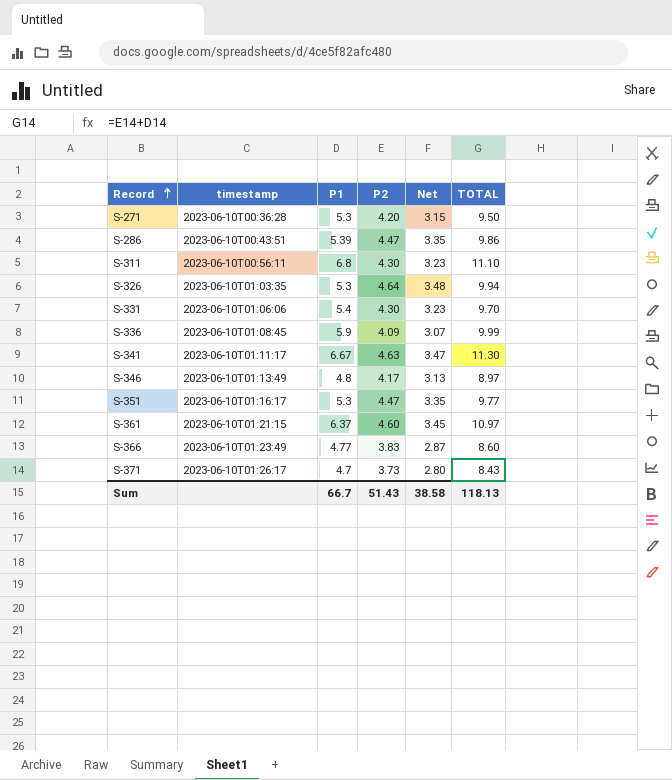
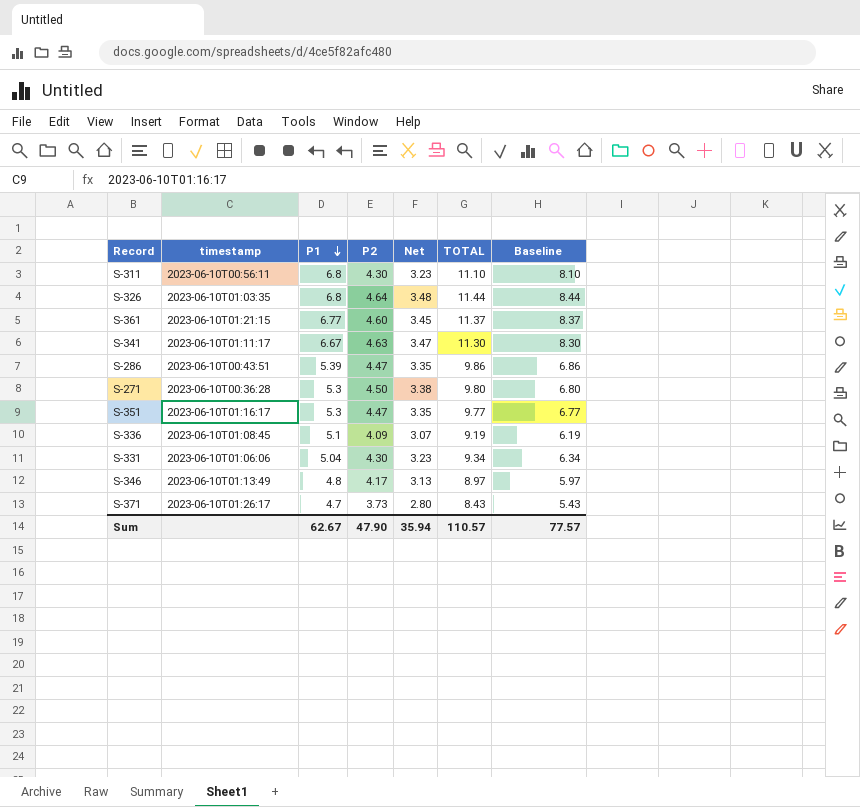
row order: Record ascending -> P1 descending
column Baseline | formula: none -> [TOTAL] - 3
row S-366: 2023-06-10T01:23:49 | 4.77 | 3.83 | 2.87 | 8.60 -> none
S-326 | P1: 5.3 -> 6.8
S-326 | TOTAL: 9.94 -> 11.44
S-361 | P1: 6.37 -> 6.77
S-361 | TOTAL: 10.97 -> 11.37
S-271 | P2: 4.20 -> 4.50
S-271 | Net: 3.15 -> 3.38
S-271 | TOTAL: 9.50 -> 9.80
S-336 | P1: 5.9 -> 5.1
S-336 | TOTAL: 9.99 -> 9.19
S-331 | P1: 5.4 -> 5.04
S-331 | TOTAL: 9.70 -> 9.34
Sum | P1: 66.7 -> 62.67
Sum | P2: 51.43 -> 47.90
Sum | Net: 38.58 -> 35.94
Sum | TOTAL: 118.13 -> 110.57

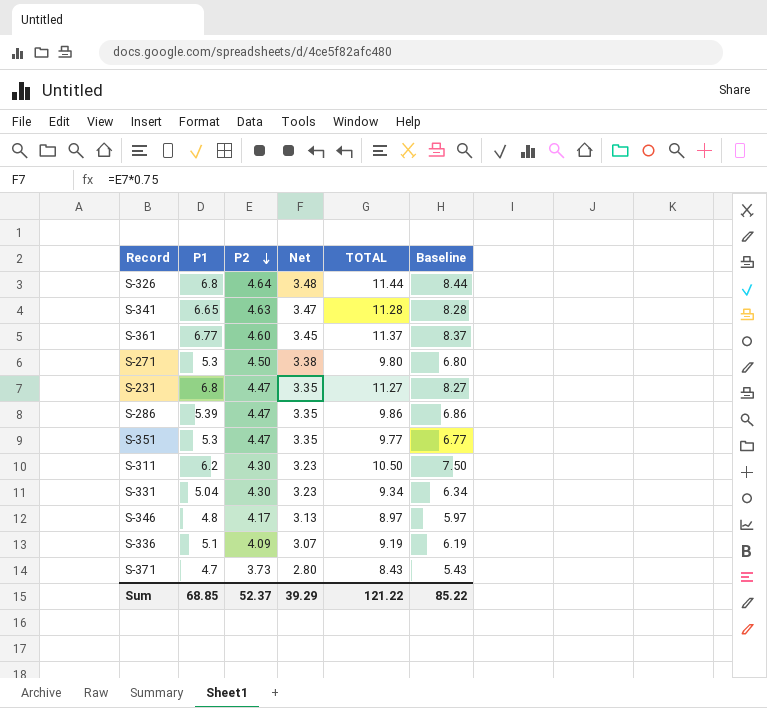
row order: P1 descending -> P2 descending
column timestamp | position: 2 -> none
S-341 | P1: 6.67 -> 6.65
S-341 | TOTAL: 11.30 -> 11.28
S-341 | Baseline: 8.30 -> 8.28
row S-231: none -> 6.8 | 4.47 | 3.35 | 11.27 | 8.27
S-311 | P1: 6.8 -> 6.2
S-311 | TOTAL: 11.10 -> 10.50
S-311 | Baseline: 8.10 -> 7.50
Sum | P1: 62.67 -> 68.85
Sum | P2: 47.90 -> 52.37
Sum | Net: 35.94 -> 39.29
Sum | TOTAL: 110.57 -> 121.22
Sum | Baseline: 77.57 -> 85.22

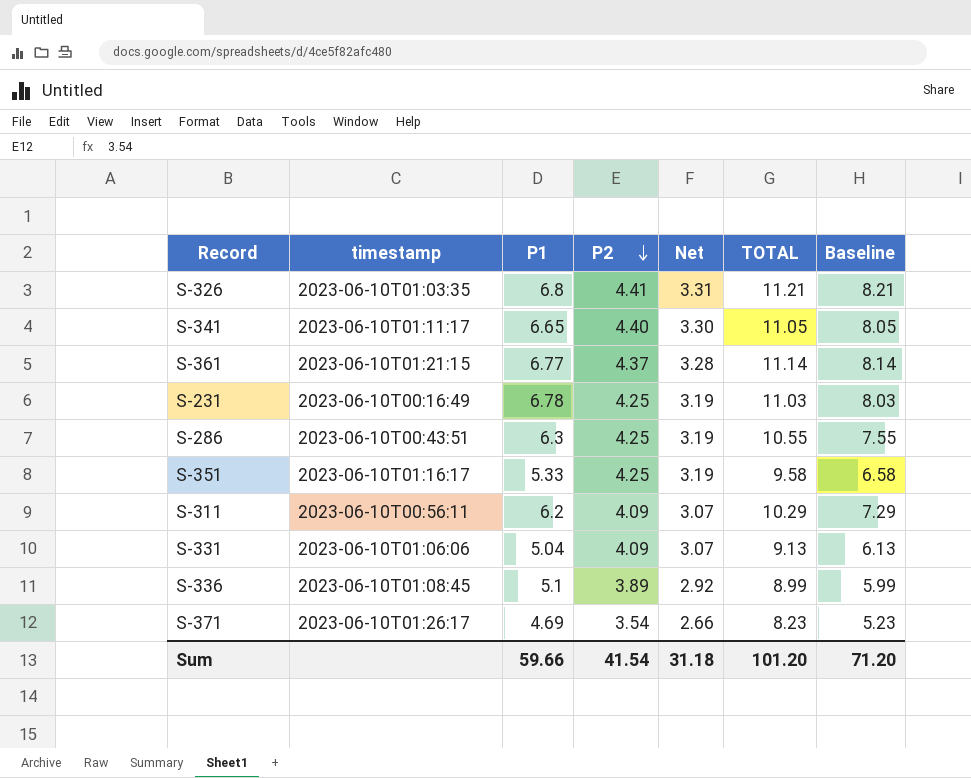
column timestamp | position: none -> 2
row S-271: 5.3 | 4.50 | 3.38 | 9.80 | 6.80 -> none
row S-346: 4.8 | 4.17 | 3.13 | 8.97 | 5.97 -> none
S-326 | P2: 4.64 -> 4.41
S-326 | Net: 3.48 -> 3.31
S-326 | TOTAL: 11.44 -> 11.21
S-326 | Baseline: 8.44 -> 8.21
S-341 | P2: 4.63 -> 4.40
S-341 | Net: 3.47 -> 3.30
S-341 | TOTAL: 11.28 -> 11.05
S-341 | Baseline: 8.28 -> 8.05
S-361 | P2: 4.60 -> 4.37
S-361 | Net: 3.45 -> 3.28
S-361 | TOTAL: 11.37 -> 11.14
S-361 | Baseline: 8.37 -> 8.14
S-231 | P1: 6.8 -> 6.78
S-231 | P2: 4.47 -> 4.25
S-231 | Net: 3.35 -> 3.19
S-231 | TOTAL: 11.27 -> 11.03
S-231 | Baseline: 8.27 -> 8.03
S-286 | P1: 5.39 -> 6.3
S-286 | P2: 4.47 -> 4.25
S-286 | Net: 3.35 -> 3.19
S-286 | TOTAL: 9.86 -> 10.55
S-286 | Baseline: 6.86 -> 7.55
S-351 | P1: 5.3 -> 5.33
S-351 | P2: 4.47 -> 4.25
S-351 | Net: 3.35 -> 3.19
S-351 | TOTAL: 9.77 -> 9.58
S-351 | Baseline: 6.77 -> 6.58
S-311 | P2: 4.30 -> 4.09
S-311 | Net: 3.23 -> 3.07
S-311 | TOTAL: 10.50 -> 10.29
S-311 | Baseline: 7.50 -> 7.29
S-331 | P2: 4.30 -> 4.09
S-331 | Net: 3.23 -> 3.07
S-331 | TOTAL: 9.34 -> 9.13
S-331 | Baseline: 6.34 -> 6.13
S-336 | P2: 4.09 -> 3.89
S-336 | Net: 3.07 -> 2.92
S-336 | TOTAL: 9.19 -> 8.99
S-336 | Baseline: 6.19 -> 5.99
S-371 | P1: 4.7 -> 4.69
S-371 | P2: 3.73 -> 3.54
S-371 | Net: 2.80 -> 2.66
S-371 | TOTAL: 8.43 -> 8.23
S-371 | Baseline: 5.43 -> 5.23
Sum | P1: 68.85 -> 59.66
Sum | P2: 52.37 -> 41.54
Sum | Net: 39.29 -> 31.18
Sum | TOTAL: 121.22 -> 101.20
Sum | Baseline: 85.22 -> 71.20

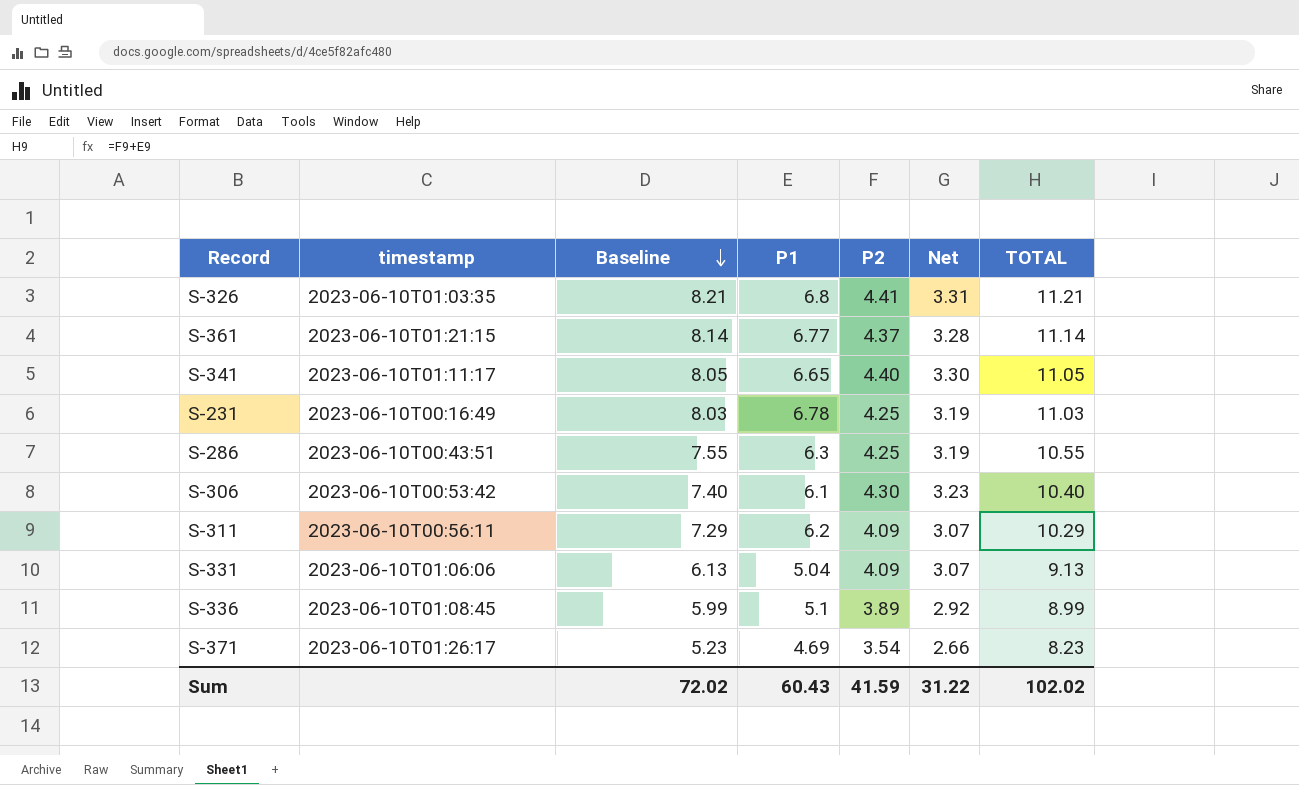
row order: P2 descending -> Baseline descending
column Baseline | position: 7 -> 3
row S-351: 2023-06-10T01:16:17 | 5.33 | 4.25 | 3.19 | 9.58 | 6.58 -> none
row S-306: none -> 2023-06-10T00:53:42 | 7.40 | 6.1 | 4.30 | 3.23 | 10.40
Sum | Baseline: 71.20 -> 72.02
Sum | P1: 59.66 -> 60.43
Sum | P2: 41.54 -> 41.59
Sum | Net: 31.18 -> 31.22
Sum | TOTAL: 101.20 -> 102.02

